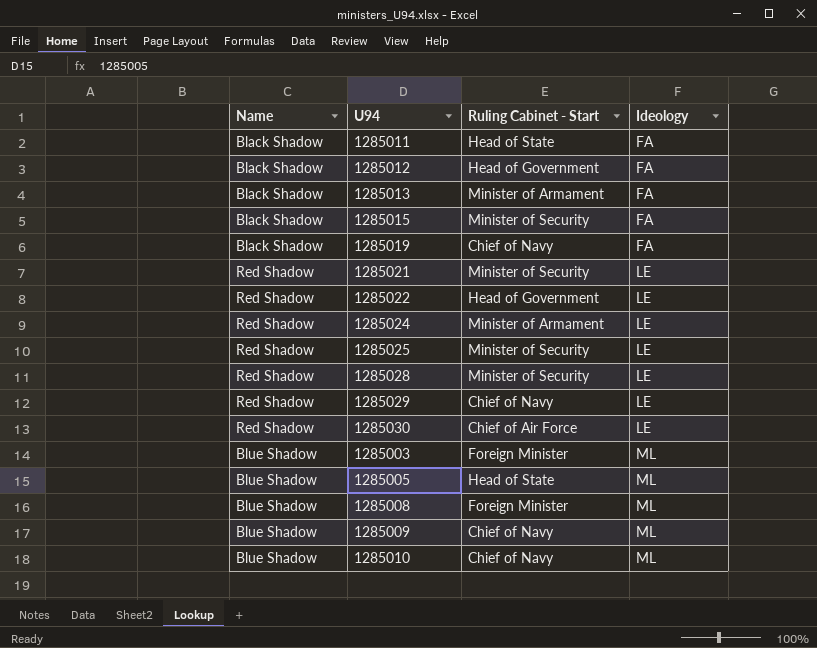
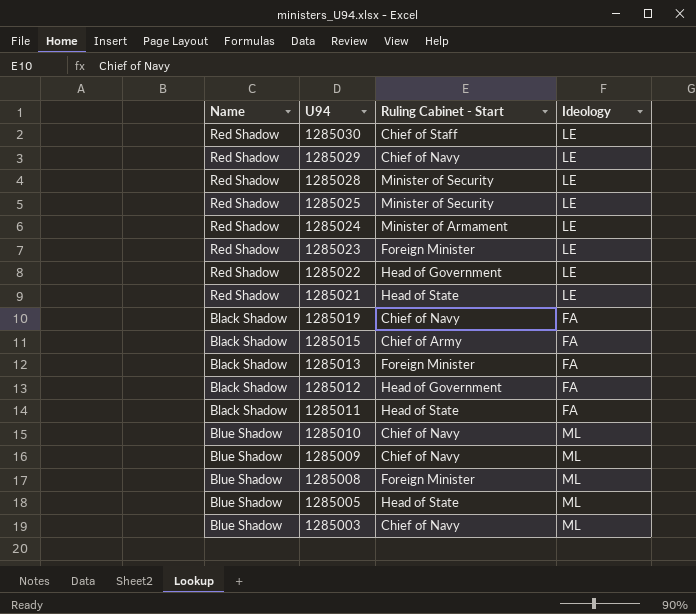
row order: Ideology ascending -> U94 descending
1285030 | Ruling Cabinet - Start: Chief of Air Force -> Chief of Staff
row 1285023: none -> Red Shadow | Foreign Minister | LE
1285021 | Ruling Cabinet - Start: Minister of Security -> Head of State
1285015 | Ruling Cabinet - Start: Minister of Security -> Chief of Army
1285013 | Ruling Cabinet - Start: Minister of Armament -> Foreign Minister
1285003 | Ruling Cabinet - Start: Foreign Minister -> Chief of Navy

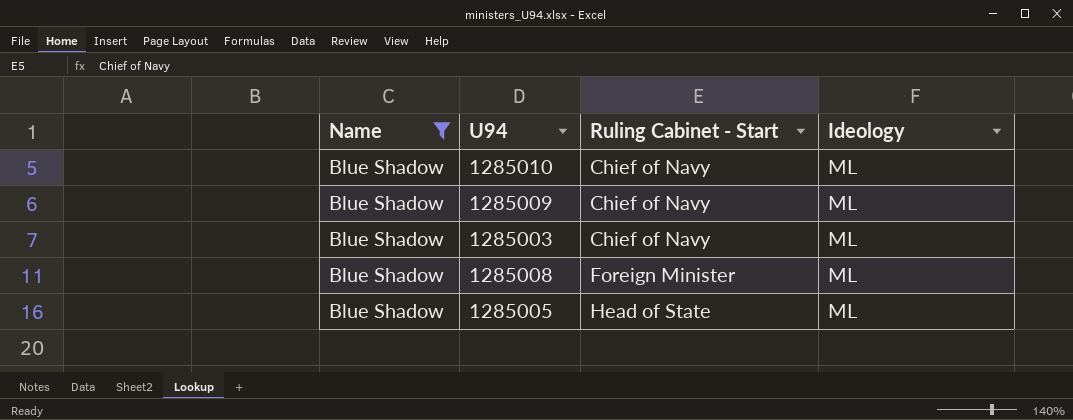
filter: none -> Name = Blue Shadow
row order: U94 descending -> Ruling Cabinet - Start ascending

